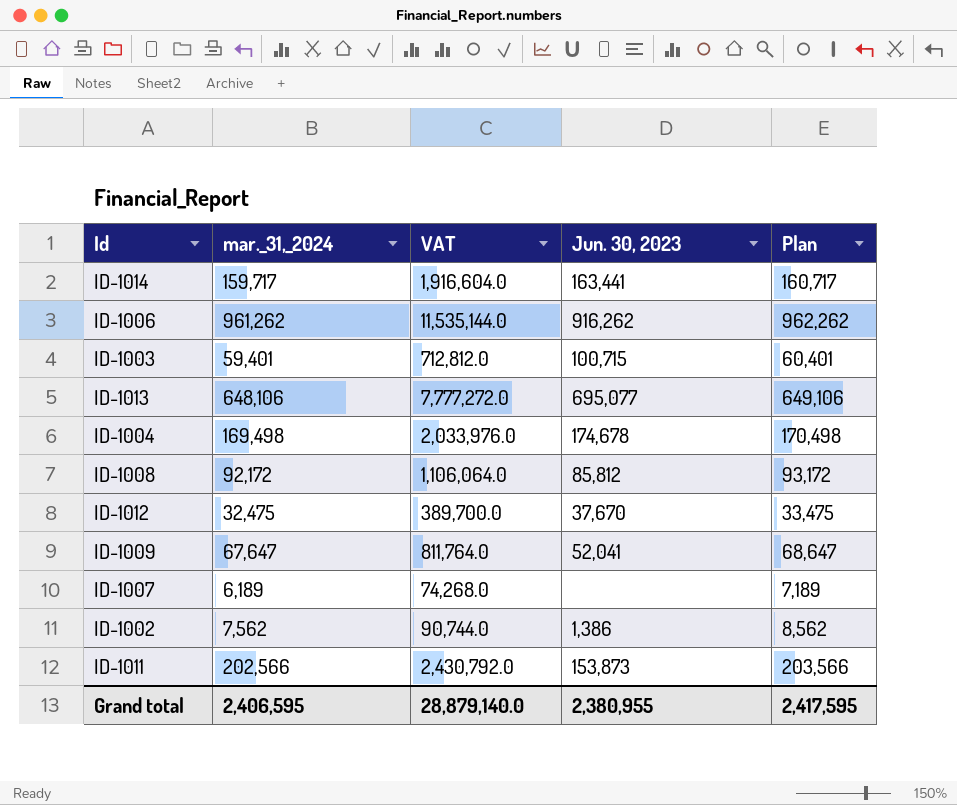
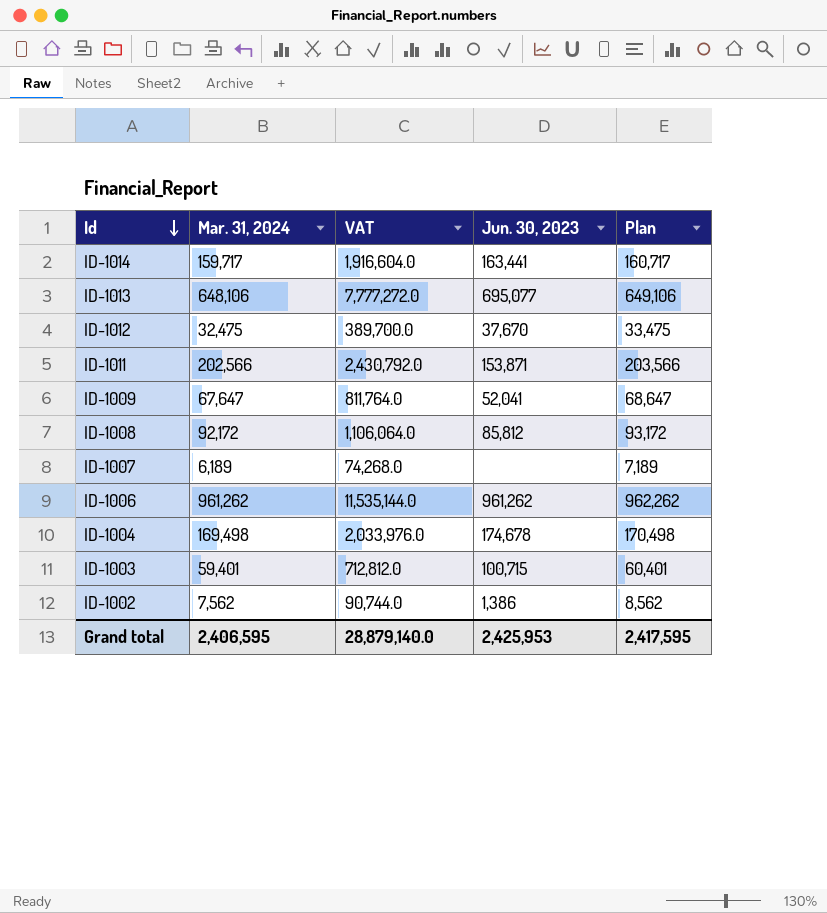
row order: none -> Id descending
column name: mar._31,_2024 -> Mar. 31, 2024
ID-1011 | Jun. 30, 2023: 153,873 -> 153,871
ID-1006 | Jun. 30, 2023: 916,262 -> 961,262
Grand total | Jun. 30, 2023: 2,380,955 -> 2,425,953

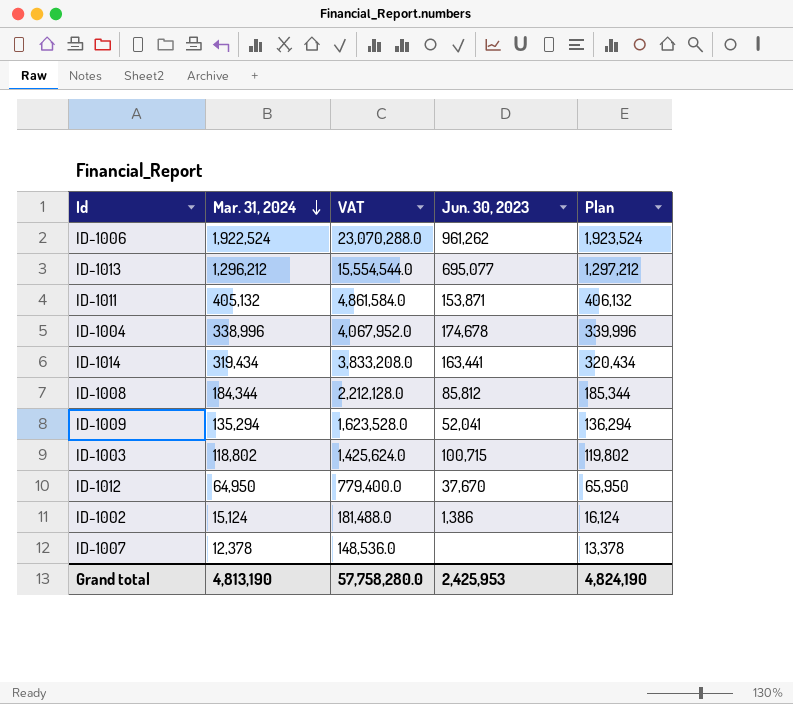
row order: Id descending -> Mar. 31, 2024 descending
ID-1006 | Mar. 31, 2024: 961,262 -> 1,922,524
ID-1006 | VAT: 11,535,144.0 -> 23,070,288.0
ID-1006 | Plan: 962,262 -> 1,923,524
ID-1013 | Mar. 31, 2024: 648,106 -> 1,296,212
ID-1013 | VAT: 7,777,272.0 -> 15,554,544.0
ID-1013 | Plan: 649,106 -> 1,297,212
ID-1011 | Mar. 31, 2024: 202,566 -> 405,132
ID-1011 | VAT: 2,430,792.0 -> 4,861,584.0
ID-1011 | Plan: 203,566 -> 406,132
ID-1004 | Mar. 31, 2024: 169,498 -> 338,996
ID-1004 | VAT: 2,033,976.0 -> 4,067,952.0
ID-1004 | Plan: 170,498 -> 339,996
ID-1014 | Mar. 31, 2024: 159,717 -> 319,434
ID-1014 | VAT: 1,916,604.0 -> 3,833,208.0
ID-1014 | Plan: 160,717 -> 320,434
ID-1008 | Mar. 31, 2024: 92,172 -> 184,344
ID-1008 | VAT: 1,106,064.0 -> 2,212,128.0
ID-1008 | Plan: 93,172 -> 185,344
ID-1009 | Mar. 31, 2024: 67,647 -> 135,294
ID-1009 | VAT: 811,764.0 -> 1,623,528.0
ID-1009 | Plan: 68,647 -> 136,294
ID-1003 | Mar. 31, 2024: 59,401 -> 118,802
ID-1003 | VAT: 712,812.0 -> 1,425,624.0
ID-1003 | Plan: 60,401 -> 119,802
ID-1012 | Mar. 31, 2024: 32,475 -> 64,950
ID-1012 | VAT: 389,700.0 -> 779,400.0
ID-1012 | Plan: 33,475 -> 65,950
ID-1002 | Mar. 31, 2024: 7,562 -> 15,124
ID-1002 | VAT: 90,744.0 -> 181,488.0
ID-1002 | Plan: 8,562 -> 16,124
ID-1007 | Mar. 31, 2024: 6,189 -> 12,378
ID-1007 | VAT: 74,268.0 -> 148,536.0
ID-1007 | Plan: 7,189 -> 13,378
Grand total | Mar. 31, 2024: 2,406,595 -> 4,813,190
Grand total | VAT: 28,879,140.0 -> 57,758,280.0
Grand total | Plan: 2,417,595 -> 4,824,190

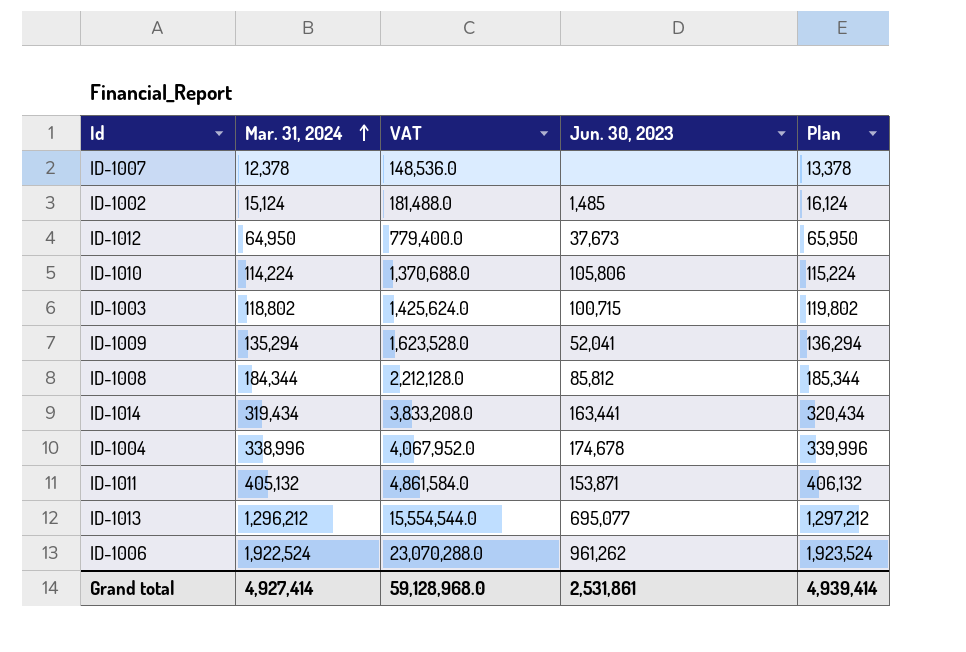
row order: Mar. 31, 2024 descending -> Mar. 31, 2024 ascending
ID-1002 | Jun. 30, 2023: 1,386 -> 1,485
ID-1012 | Jun. 30, 2023: 37,670 -> 37,673
row ID-1010: none -> 114,224 | 1,370,688.0 | 105,806 | 115,224
Grand total | Mar. 31, 2024: 4,813,190 -> 4,927,414
Grand total | VAT: 57,758,280.0 -> 59,128,968.0
Grand total | Jun. 30, 2023: 2,425,953 -> 2,531,861
Grand total | Plan: 4,824,190 -> 4,939,414

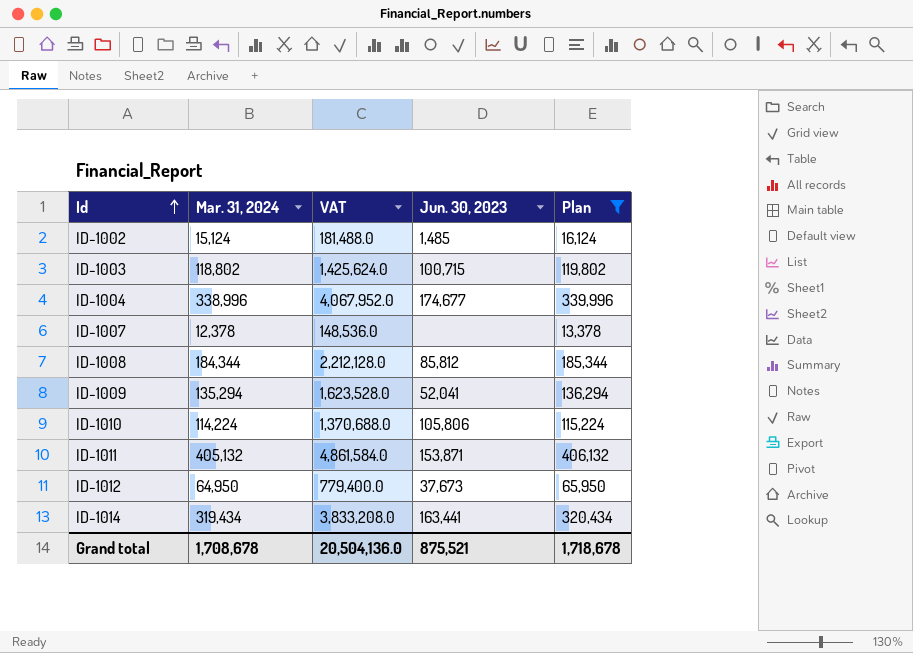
filter: none -> Plan <= 406,132
row order: Mar. 31, 2024 ascending -> Id ascending
ID-1004 | Jun. 30, 2023: 174,678 -> 174,677
Grand total | Mar. 31, 2024: 4,927,414 -> 1,708,678
Grand total | VAT: 59,128,968.0 -> 20,504,136.0
Grand total | Jun. 30, 2023: 2,531,861 -> 875,521
Grand total | Plan: 4,939,414 -> 1,718,678

